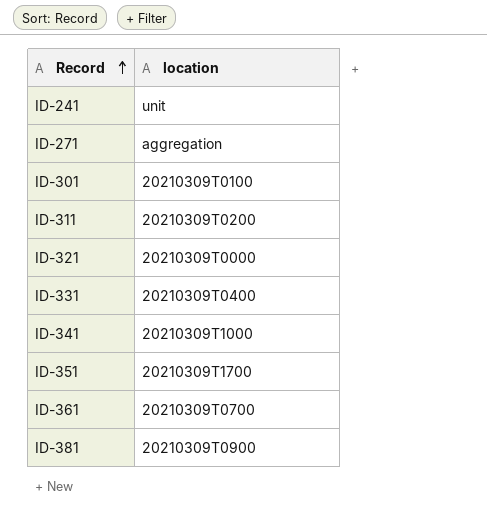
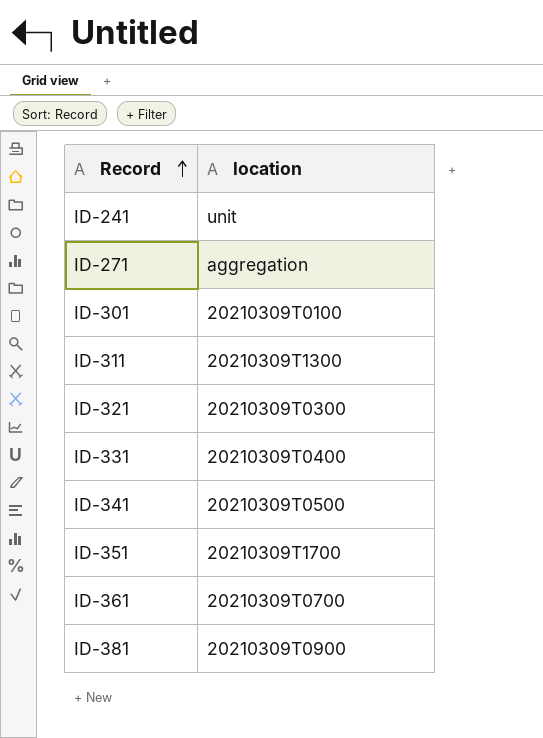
ID-311 | location: 20210309T0200 -> 20210309T1300
ID-321 | location: 20210309T0000 -> 20210309T0300
ID-341 | location: 20210309T1000 -> 20210309T0500

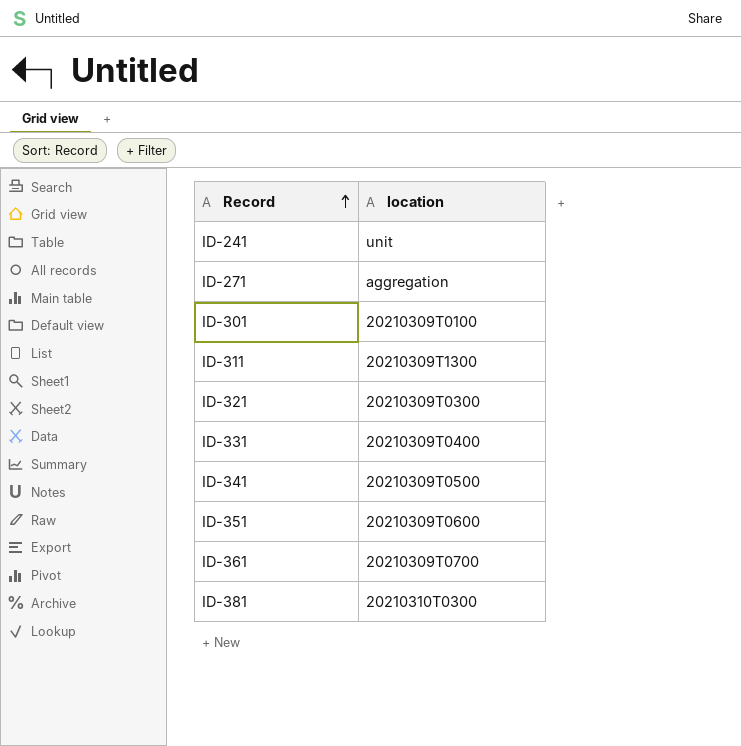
ID-351 | location: 20210309T1700 -> 20210309T0600
ID-381 | location: 20210309T0900 -> 20210310T0300

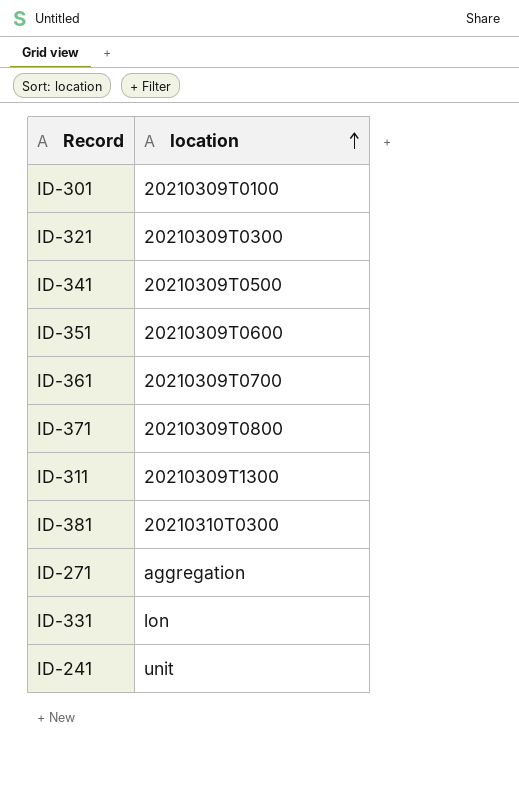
row order: Record ascending -> location ascending
row ID-371: none -> 20210309T0800
ID-331 | location: 20210309T0400 -> lon

